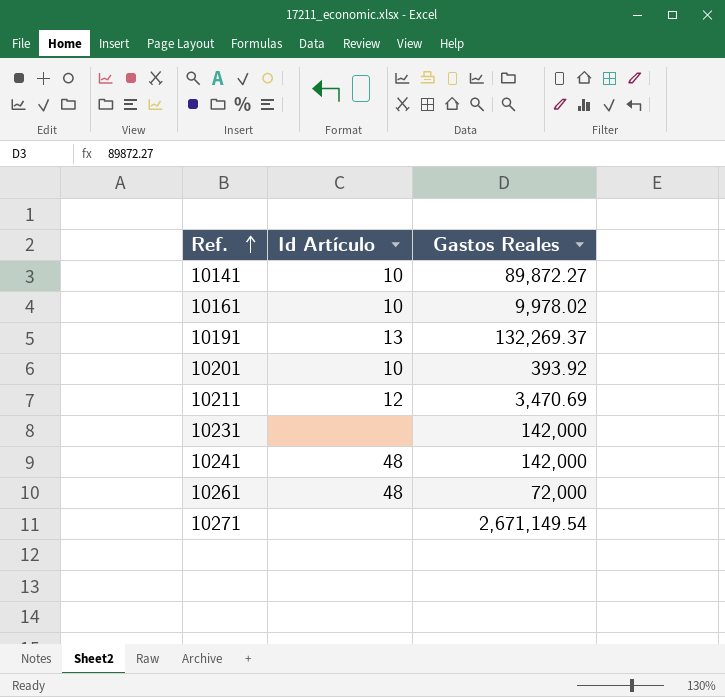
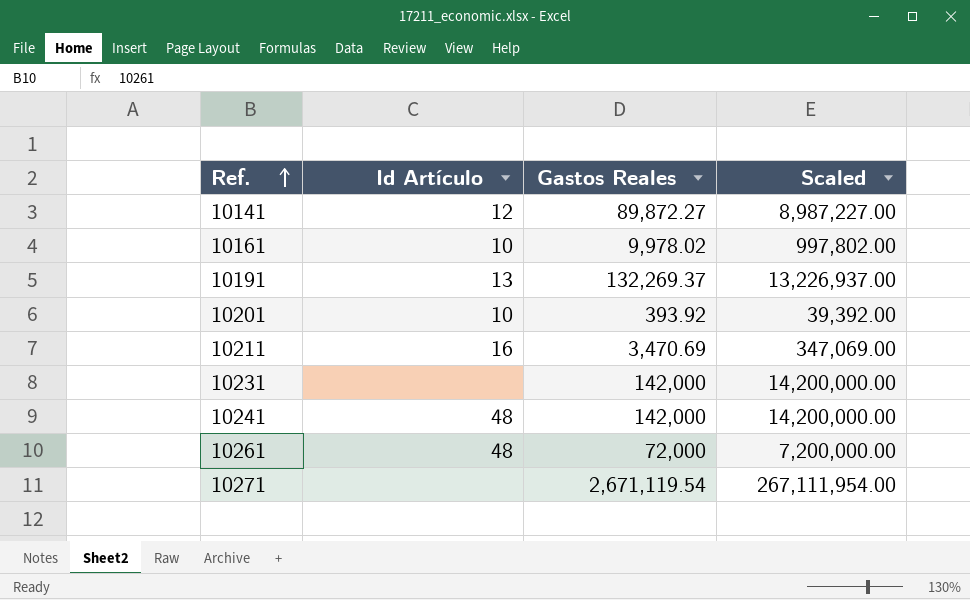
column Scaled | formula: none -> [Gastos Reales] * 100
10141 | Id Artículo: 10 -> 12
10211 | Id Artículo: 12 -> 16
10271 | Gastos Reales: 2,671,149.54 -> 2,671,119.54

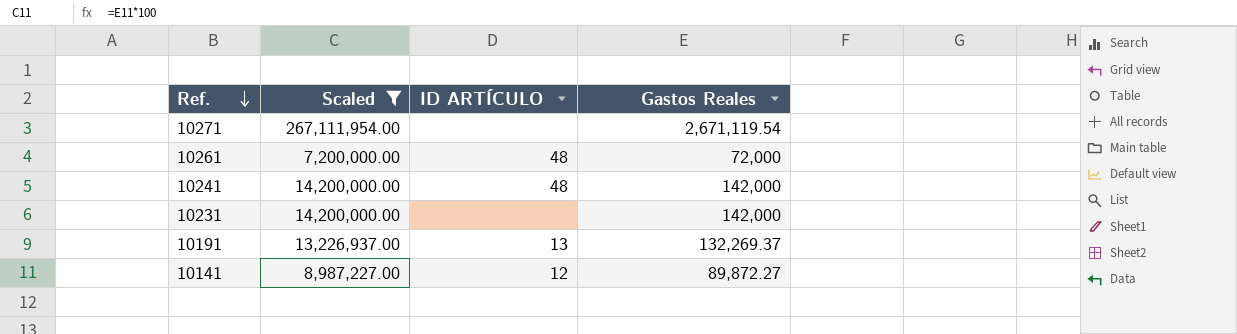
filter: none -> Scaled >= 7,200,000.00
row order: Ref. ascending -> Ref. descending
column Scaled | position: 4 -> 2
column name: Id Artículo -> ID ARTÍCULO

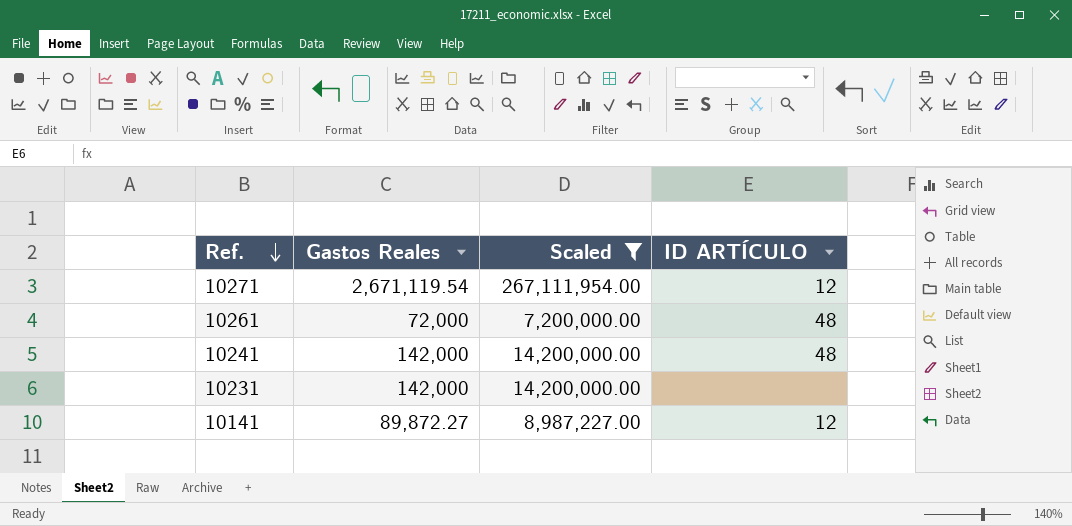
column Gastos Reales | position: 4 -> 2
row 10191: 13,226,937.00 | 13 | 132,269.37 -> none
10271 | ID ARTÍCULO: none -> 12

